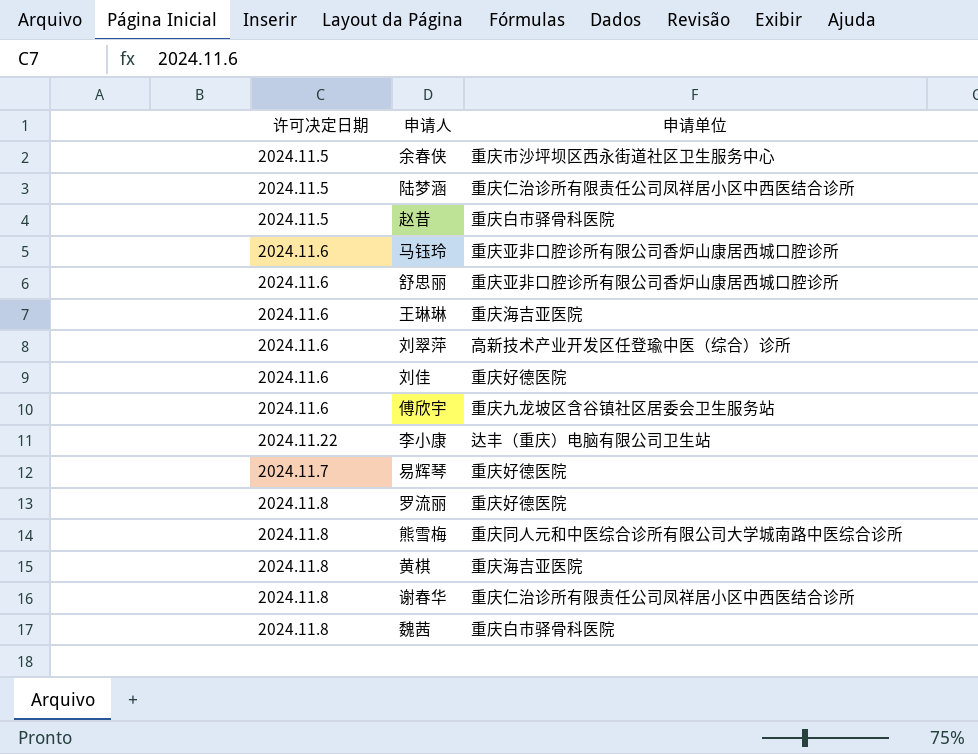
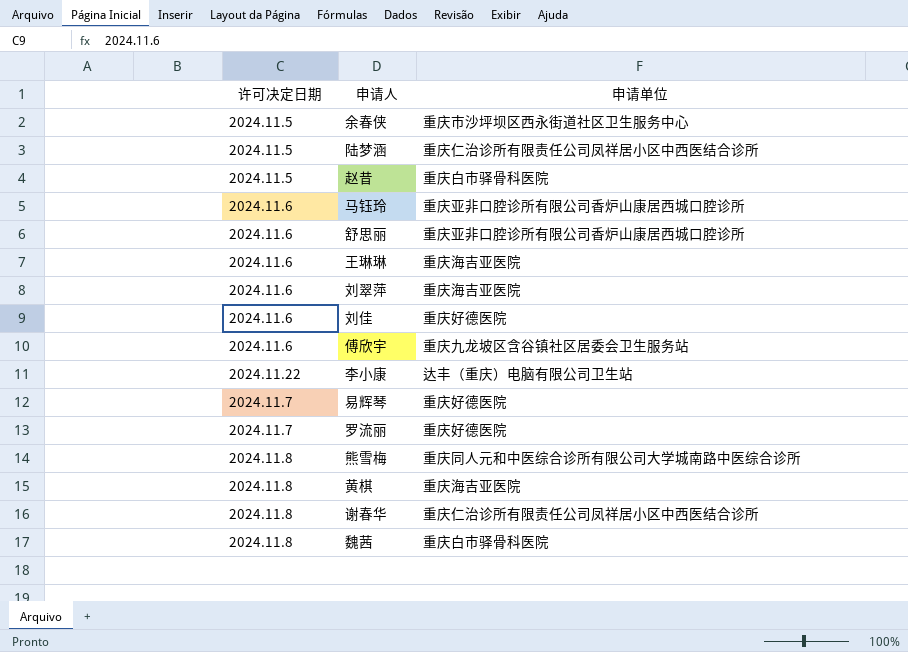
刘翠萍 | 申请单位: 高新技术产业开发区任登瑜中医（综合）诊所 -> 重庆海吉亚医院
罗流丽 | 许可决定日期: 2024.11.8 -> 2024.11.7

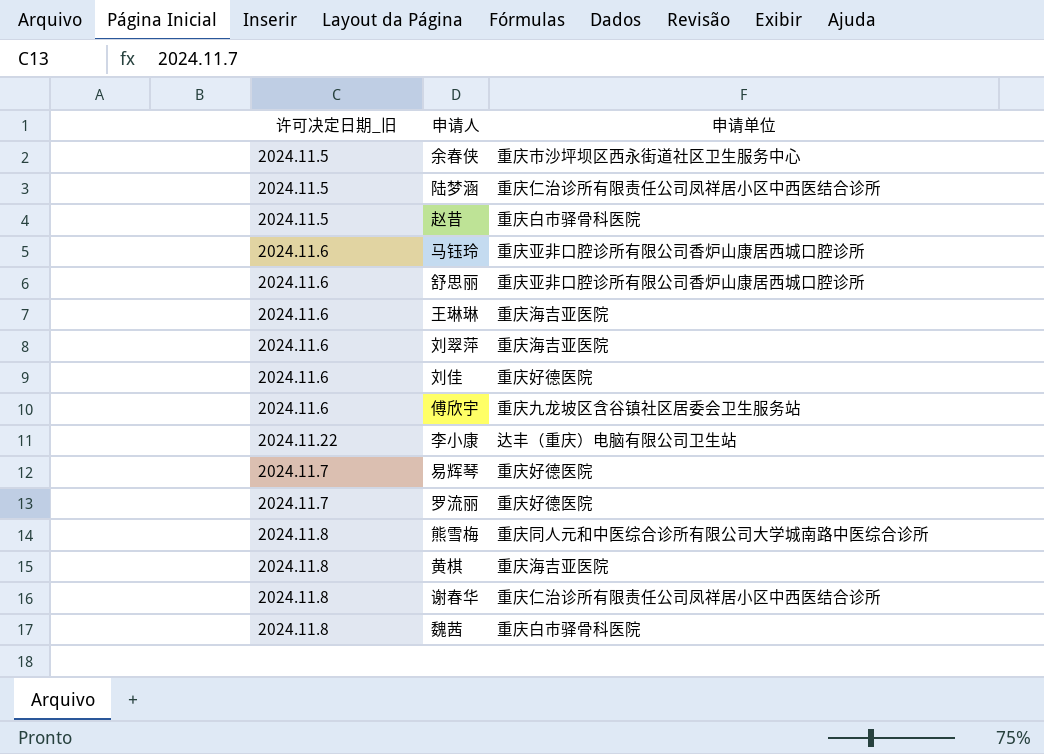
column name: 许可决定日期 -> 许可决定日期_旧

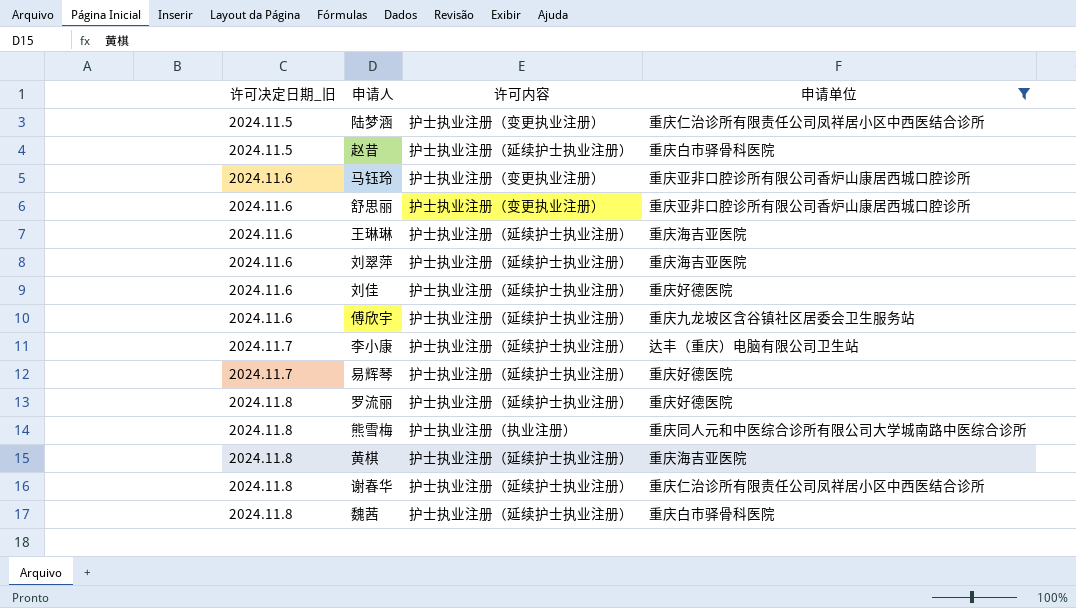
filter: none -> 申请单位 != 重庆市沙坪坝区西永街道社区卫生服务中心
column 许可内容 | position: none -> 3
李小康 | 许可决定日期_旧: 2024.11.22 -> 2024.11.7
罗流丽 | 许可决定日期_旧: 2024.11.7 -> 2024.11.8

